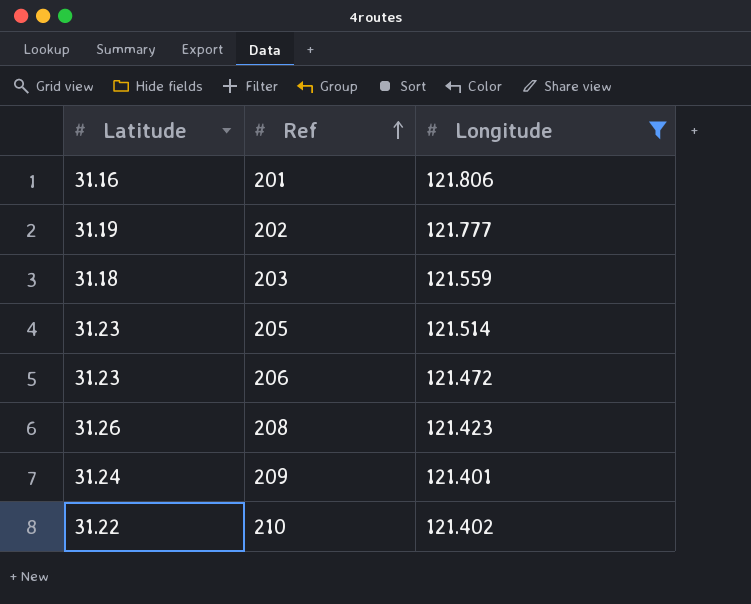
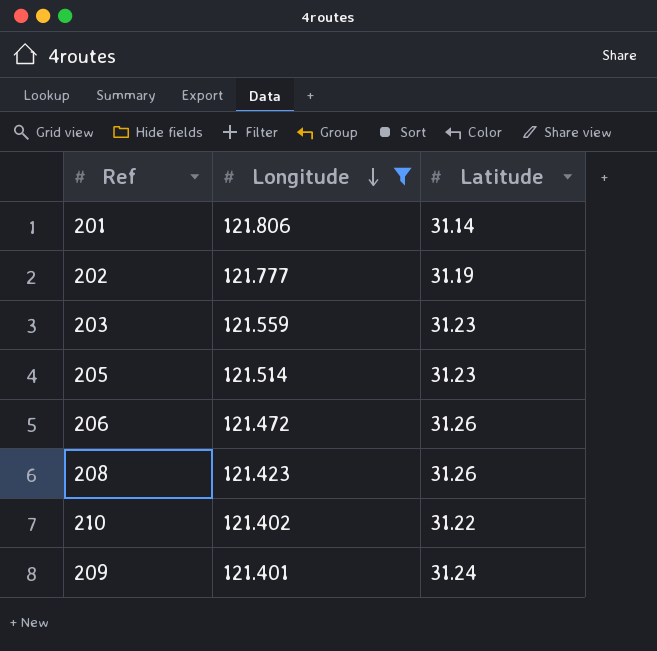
row order: Ref ascending -> Longitude descending
column Latitude | position: 1 -> 3
201 | Latitude: 31.16 -> 31.14
203 | Latitude: 31.18 -> 31.23
206 | Latitude: 31.23 -> 31.26

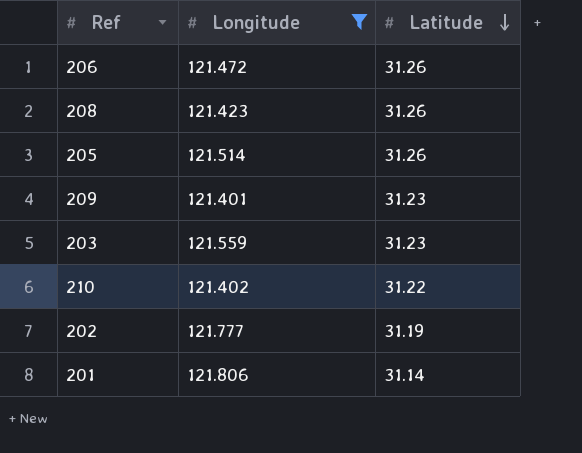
row order: Longitude descending -> Latitude descending
205 | Latitude: 31.23 -> 31.26
209 | Latitude: 31.24 -> 31.23

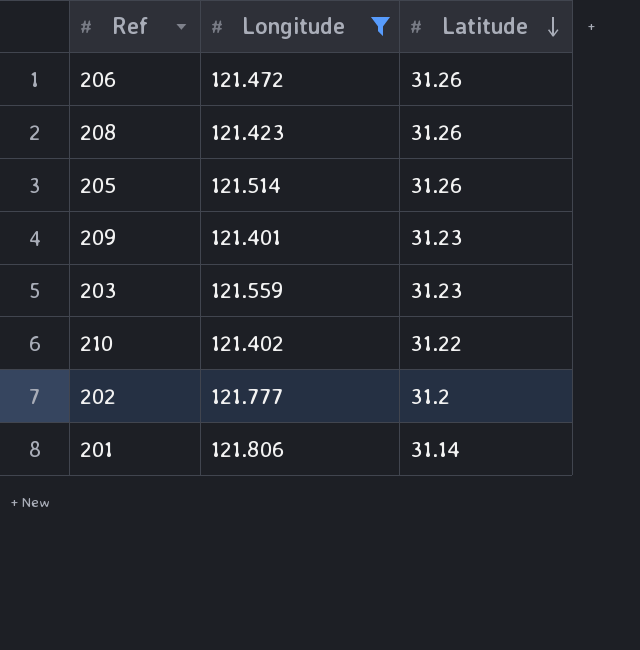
202 | Latitude: 31.19 -> 31.2

